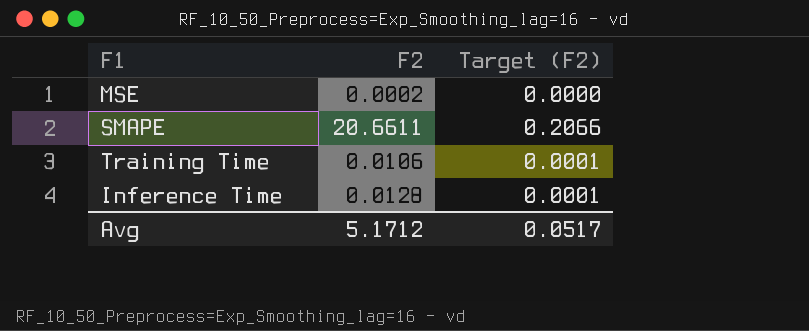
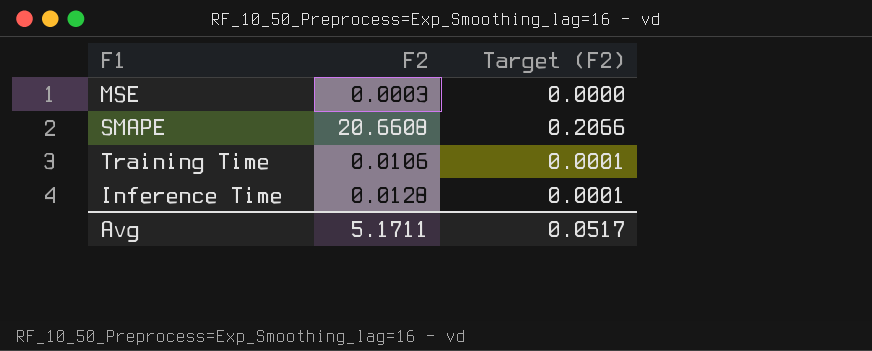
MSE | F2: 0.0002 -> 0.0003
SMAPE | F2: 20.6611 -> 20.6608
Avg | F2: 5.1712 -> 5.1711

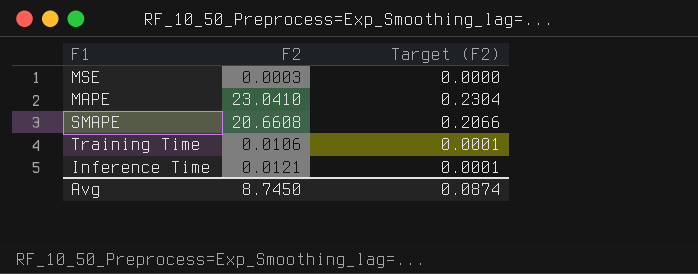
row MAPE: none -> 23.0410 | 0.2304
Inference Time | F2: 0.0128 -> 0.0121
Avg | F2: 5.1711 -> 8.7450
Avg | Target (F2): 0.0517 -> 0.0874

